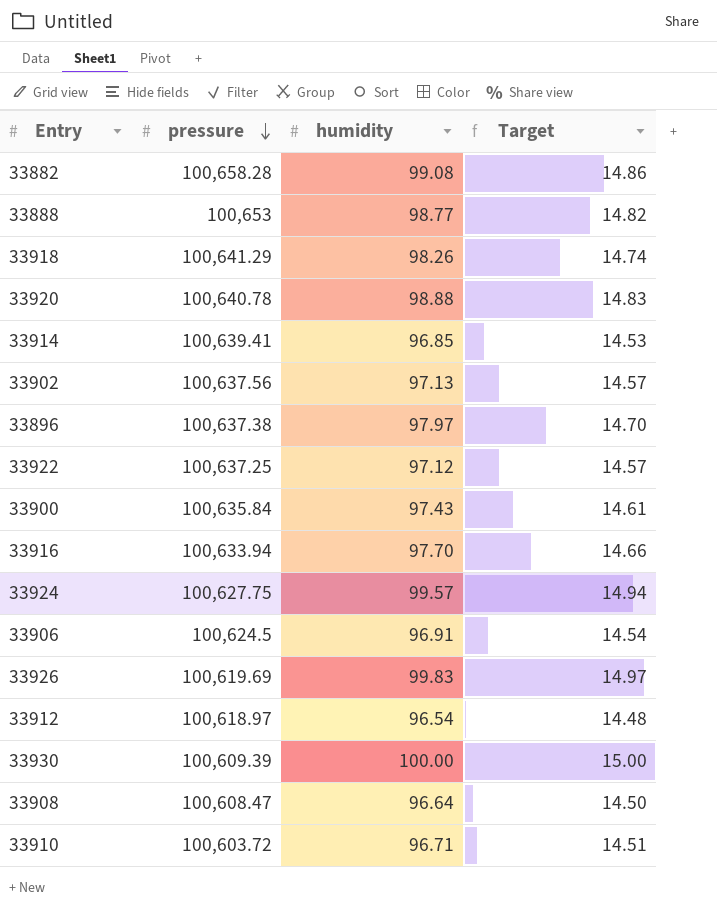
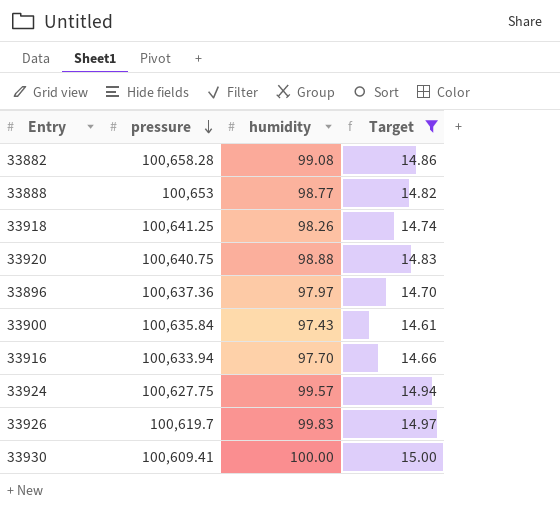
filter: none -> Target >= 14.61
33918 | pressure: 100,641.29 -> 100,641.25
33920 | pressure: 100,640.78 -> 100,640.75
33896 | pressure: 100,637.38 -> 100,637.36
33926 | pressure: 100,619.69 -> 100,619.7
33930 | pressure: 100,609.39 -> 100,609.41

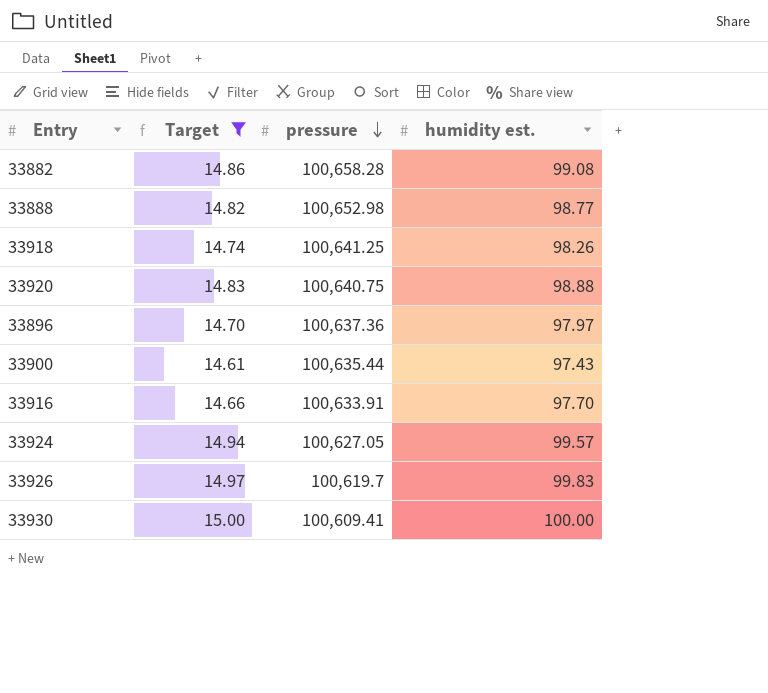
column Target | position: 4 -> 2
column name: humidity -> humidity est.
33888 | pressure: 100,653 -> 100,652.98
33900 | pressure: 100,635.84 -> 100,635.44
33916 | pressure: 100,633.94 -> 100,633.91
33924 | pressure: 100,627.75 -> 100,627.05

